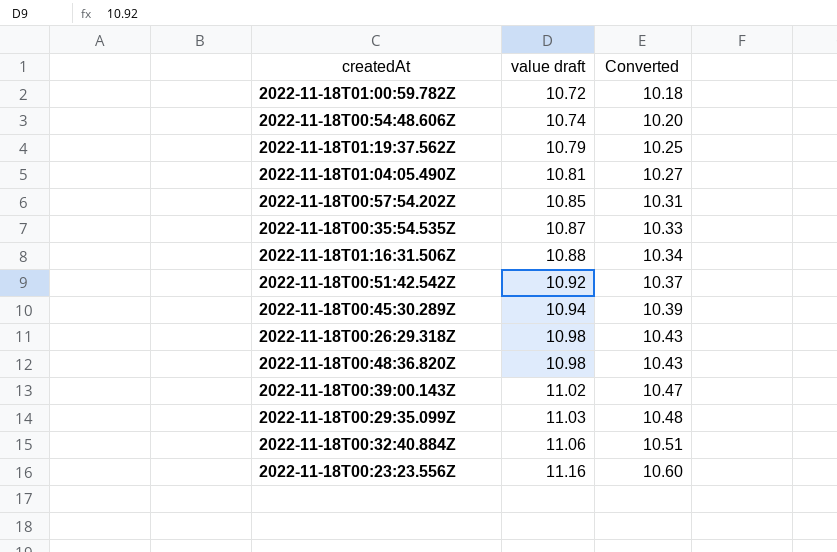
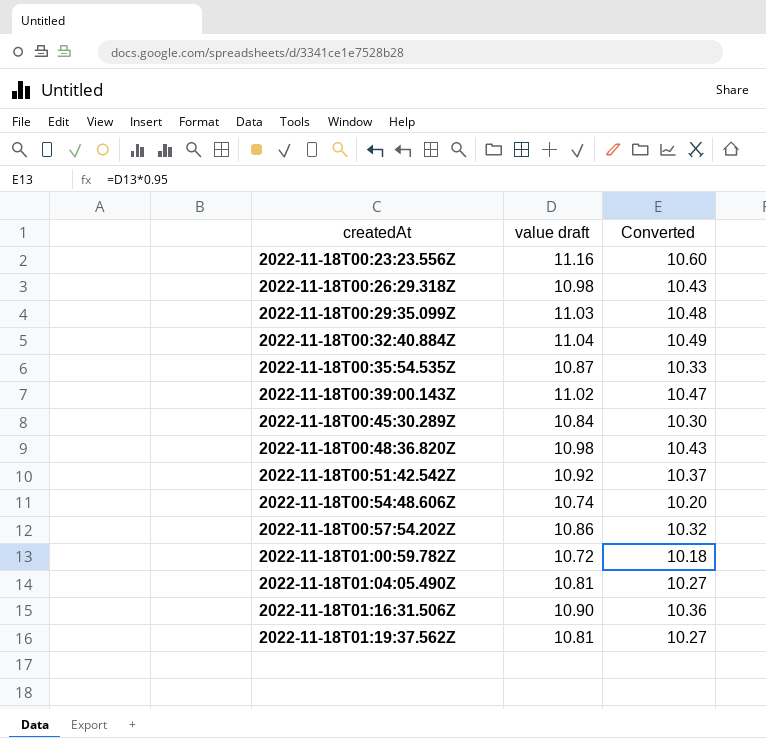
row order: value draft ascending -> createdAt ascending
2022-11-18T00:32:40.884Z | value draft: 11.06 -> 11.04
2022-11-18T00:32:40.884Z | Converted: 10.51 -> 10.49
2022-11-18T00:45:30.289Z | value draft: 10.94 -> 10.84
2022-11-18T00:45:30.289Z | Converted: 10.39 -> 10.30
2022-11-18T00:57:54.202Z | value draft: 10.85 -> 10.86
2022-11-18T00:57:54.202Z | Converted: 10.31 -> 10.32
2022-11-18T01:16:31.506Z | value draft: 10.88 -> 10.90
2022-11-18T01:16:31.506Z | Converted: 10.34 -> 10.36
2022-11-18T01:19:37.562Z | value draft: 10.79 -> 10.81
2022-11-18T01:19:37.562Z | Converted: 10.25 -> 10.27

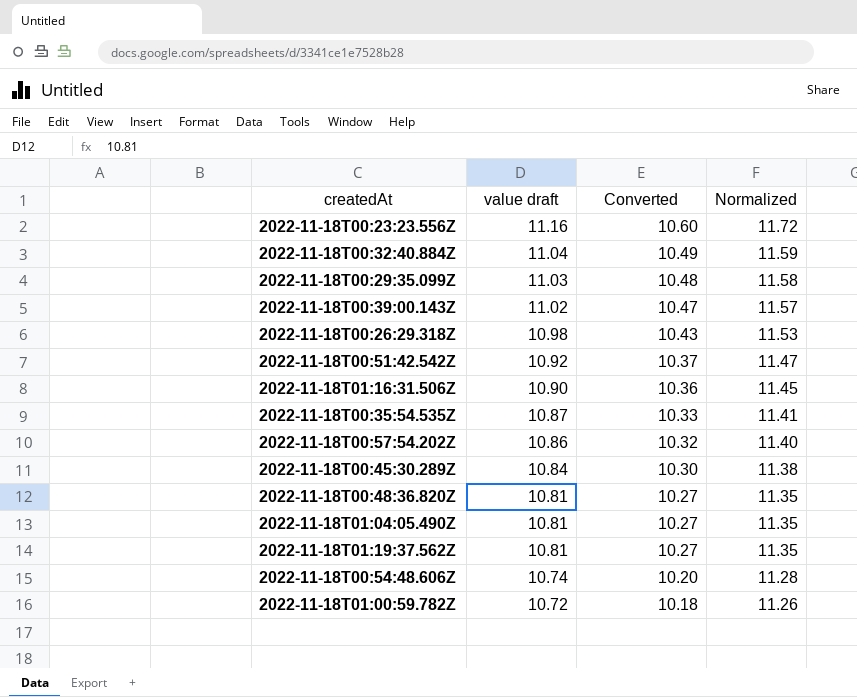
row order: createdAt ascending -> value draft descending
column Normalized | formula: none -> [value draft] * 1.05
2022-11-18T00:48:36.820Z | value draft: 10.98 -> 10.81
2022-11-18T00:48:36.820Z | Converted: 10.43 -> 10.27

